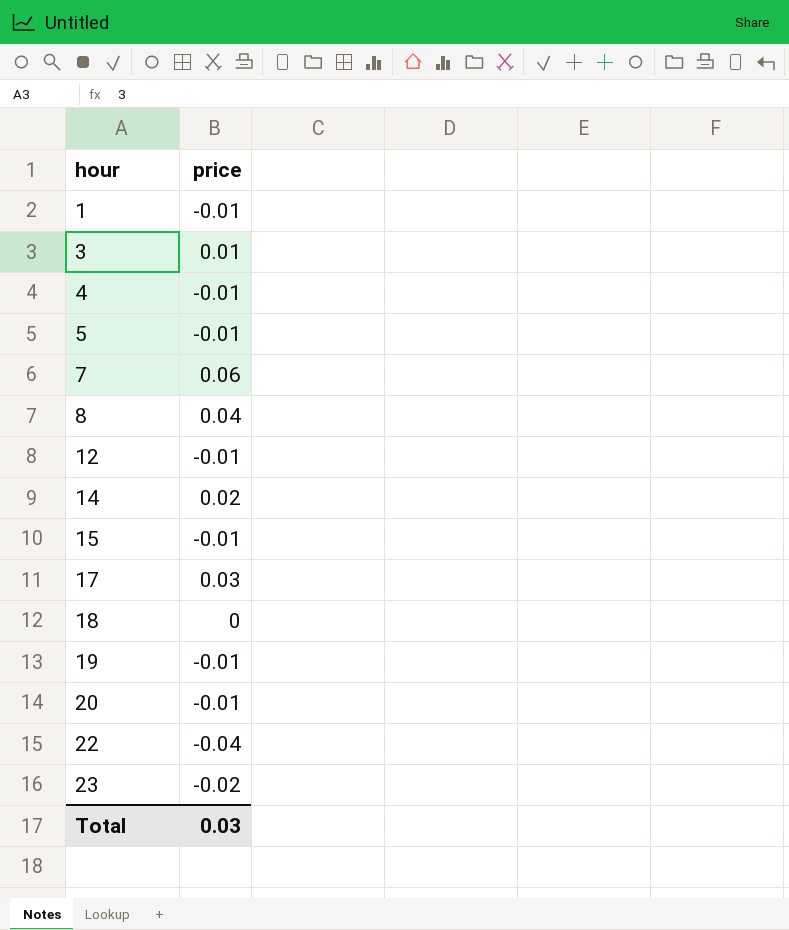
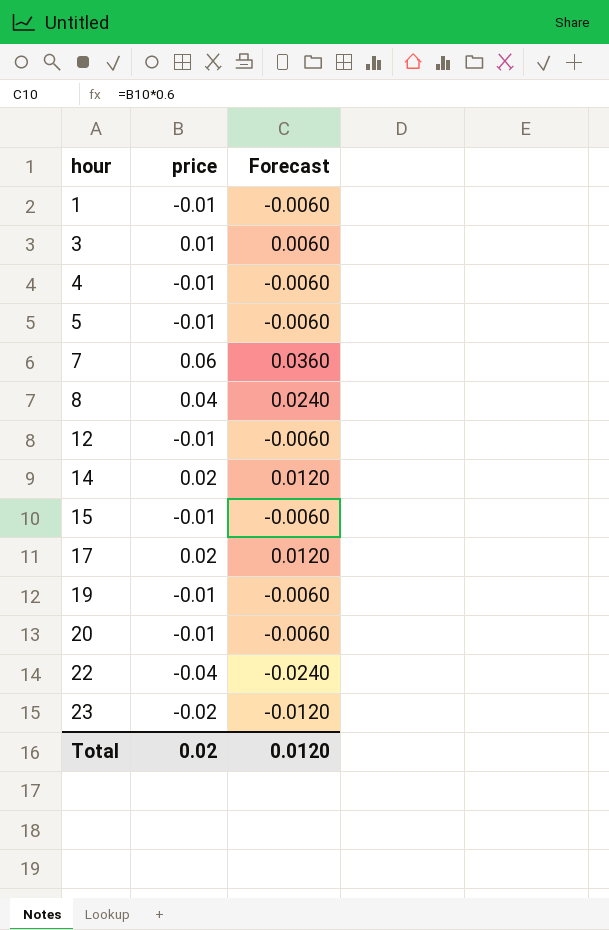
column Forecast | formula: none -> [price] * 0.6
row 18: 0 -> none
17 | price: 0.03 -> 0.02
Total | price: 0.03 -> 0.02

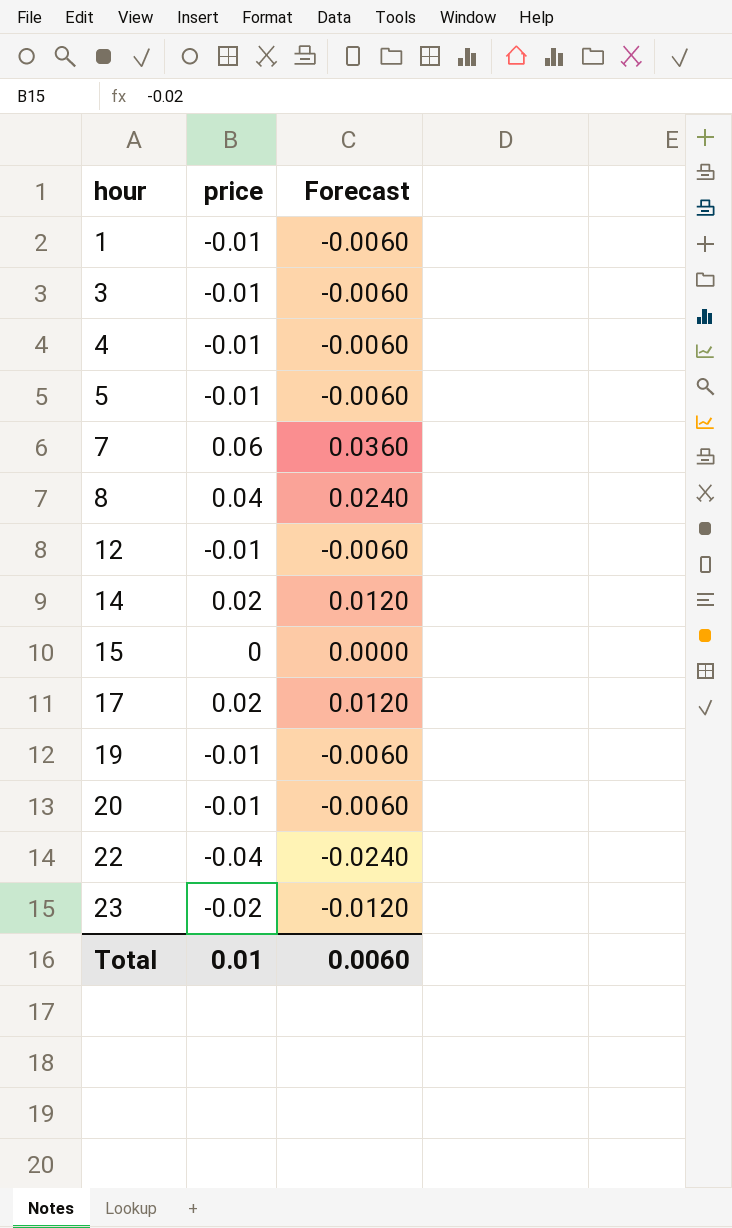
3 | price: 0.01 -> -0.01
3 | Forecast: 0.0060 -> -0.0060
15 | price: -0.01 -> 0
15 | Forecast: -0.0060 -> 0.0000
Total | price: 0.02 -> 0.01
Total | Forecast: 0.0120 -> 0.0060

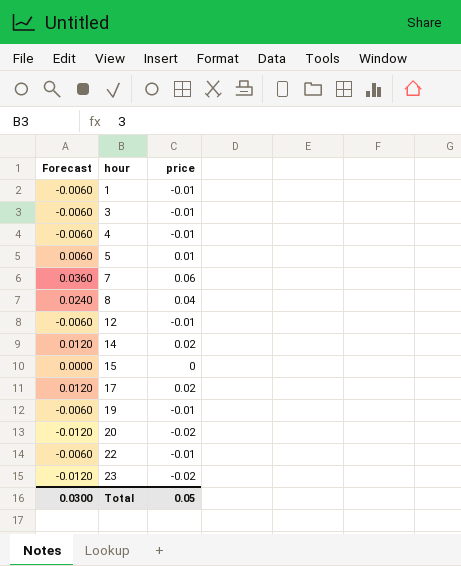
column Forecast | position: 3 -> 1
5 | Forecast: -0.0060 -> 0.0060
5 | price: -0.01 -> 0.01
20 | Forecast: -0.0060 -> -0.0120
20 | price: -0.01 -> -0.02
22 | Forecast: -0.0240 -> -0.0060
22 | price: -0.04 -> -0.01
Total | Forecast: 0.0060 -> 0.0300
Total | price: 0.01 -> 0.05

